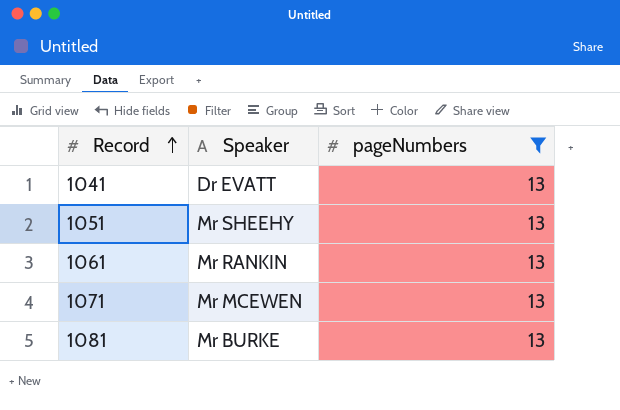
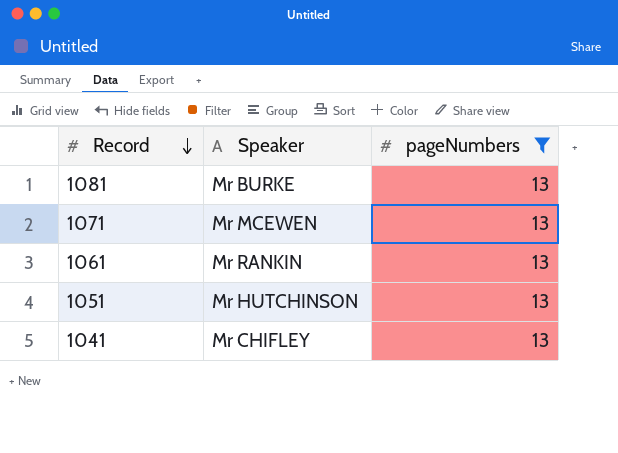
row order: Record ascending -> Record descending
1051 | Speaker: Mr SHEEHY -> Mr HUTCHINSON
1041 | Speaker: Dr EVATT -> Mr CHIFLEY

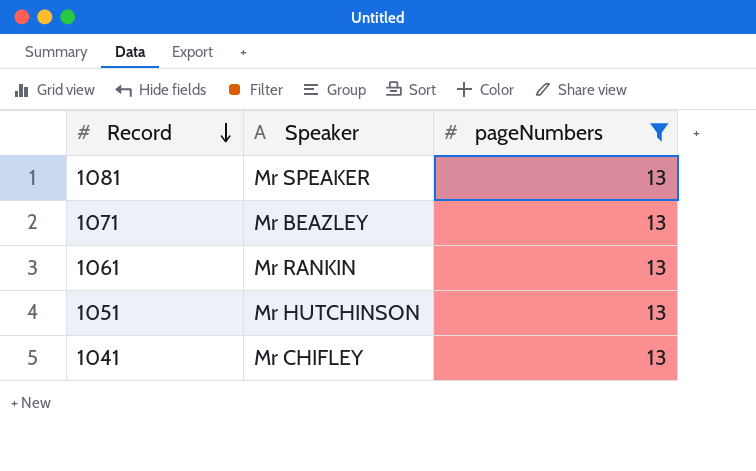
1081 | Speaker: Mr BURKE -> Mr SPEAKER
1071 | Speaker: Mr MCEWEN -> Mr BEAZLEY

